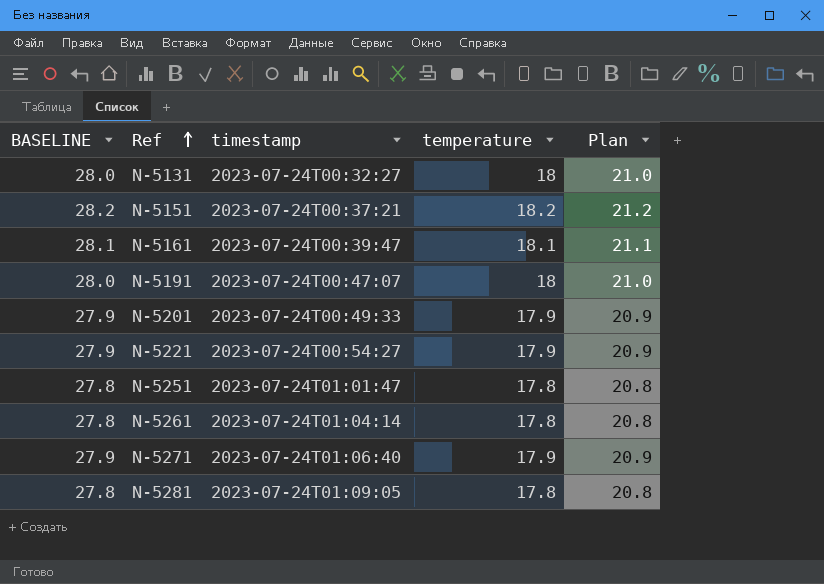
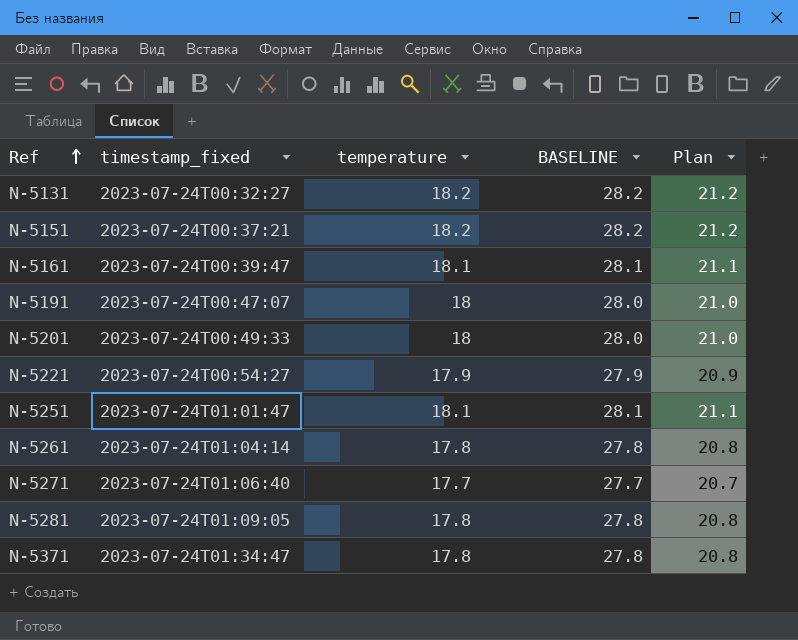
column name: timestamp -> timestamp_fixed
column BASELINE | position: 1 -> 4
N-5131 | temperature: 18 -> 18.2
N-5131 | BASELINE: 28.0 -> 28.2
N-5131 | Plan: 21.0 -> 21.2
N-5201 | temperature: 17.9 -> 18
N-5201 | BASELINE: 27.9 -> 28.0
N-5201 | Plan: 20.9 -> 21.0
N-5251 | temperature: 17.8 -> 18.1
N-5251 | BASELINE: 27.8 -> 28.1
N-5251 | Plan: 20.8 -> 21.1
N-5271 | temperature: 17.9 -> 17.7
N-5271 | BASELINE: 27.9 -> 27.7
N-5271 | Plan: 20.9 -> 20.7
row N-5371: none -> 2023-07-24T01:34:47 | 17.8 | 27.8 | 20.8

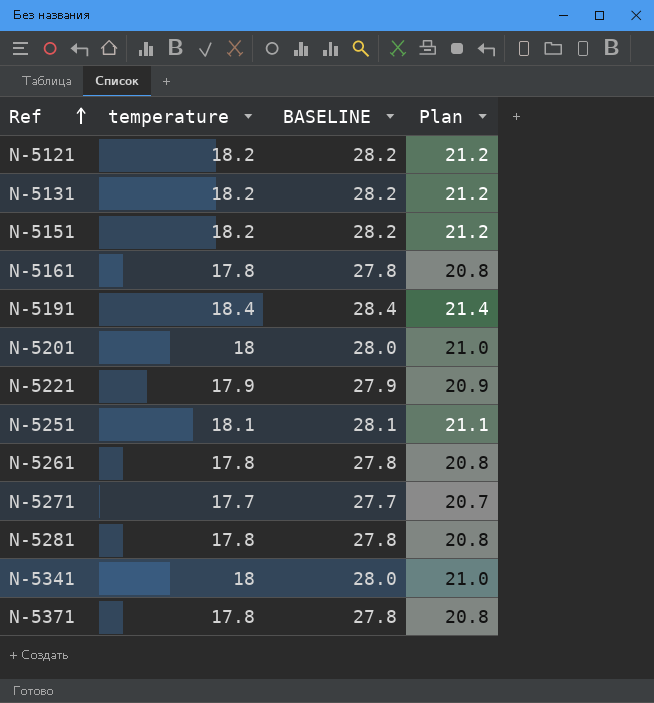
column timestamp_fixed | position: 2 -> none
row N-5121: none -> 18.2 | 28.2 | 21.2
N-5161 | temperature: 18.1 -> 17.8
N-5161 | BASELINE: 28.1 -> 27.8
N-5161 | Plan: 21.1 -> 20.8
N-5191 | temperature: 18 -> 18.4
N-5191 | BASELINE: 28.0 -> 28.4
N-5191 | Plan: 21.0 -> 21.4
row N-5341: none -> 18 | 28.0 | 21.0

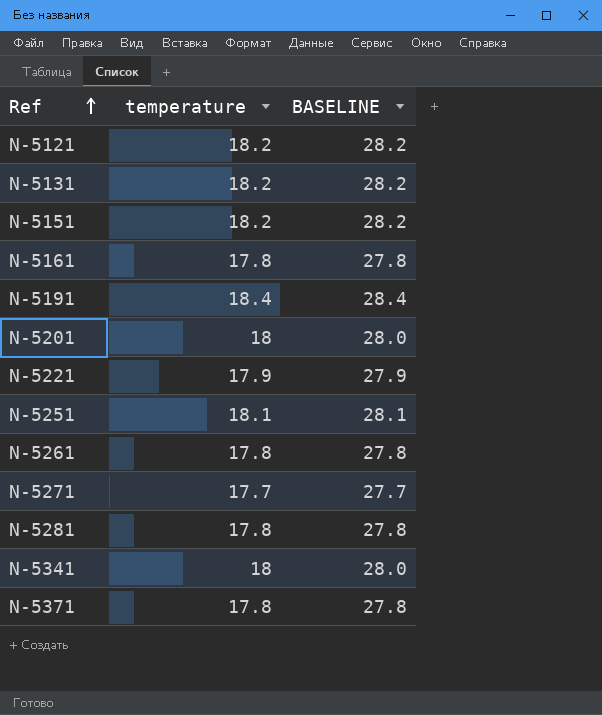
column Plan | formula: [temperature] + 3 -> none

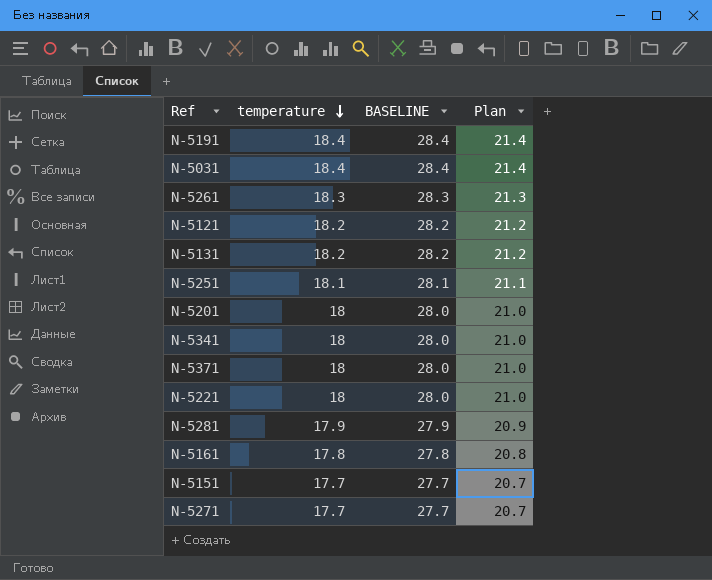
row order: Ref ascending -> temperature descending
column Plan | formula: none -> [temperature] + 3
row N-5031: none -> 18.4 | 28.4 | 21.4
N-5261 | temperature: 17.8 -> 18.3
N-5261 | BASELINE: 27.8 -> 28.3
N-5371 | temperature: 17.8 -> 18
N-5371 | BASELINE: 27.8 -> 28.0
N-5221 | temperature: 17.9 -> 18
N-5221 | BASELINE: 27.9 -> 28.0
N-5281 | temperature: 17.8 -> 17.9
N-5281 | BASELINE: 27.8 -> 27.9
N-5151 | temperature: 18.2 -> 17.7
N-5151 | BASELINE: 28.2 -> 27.7

